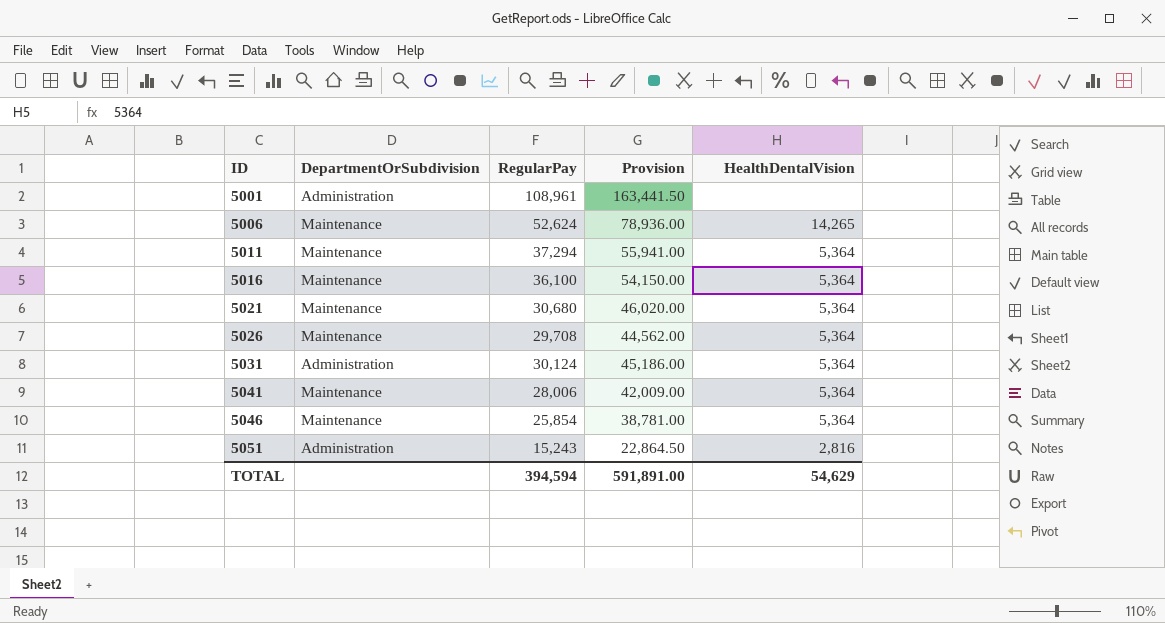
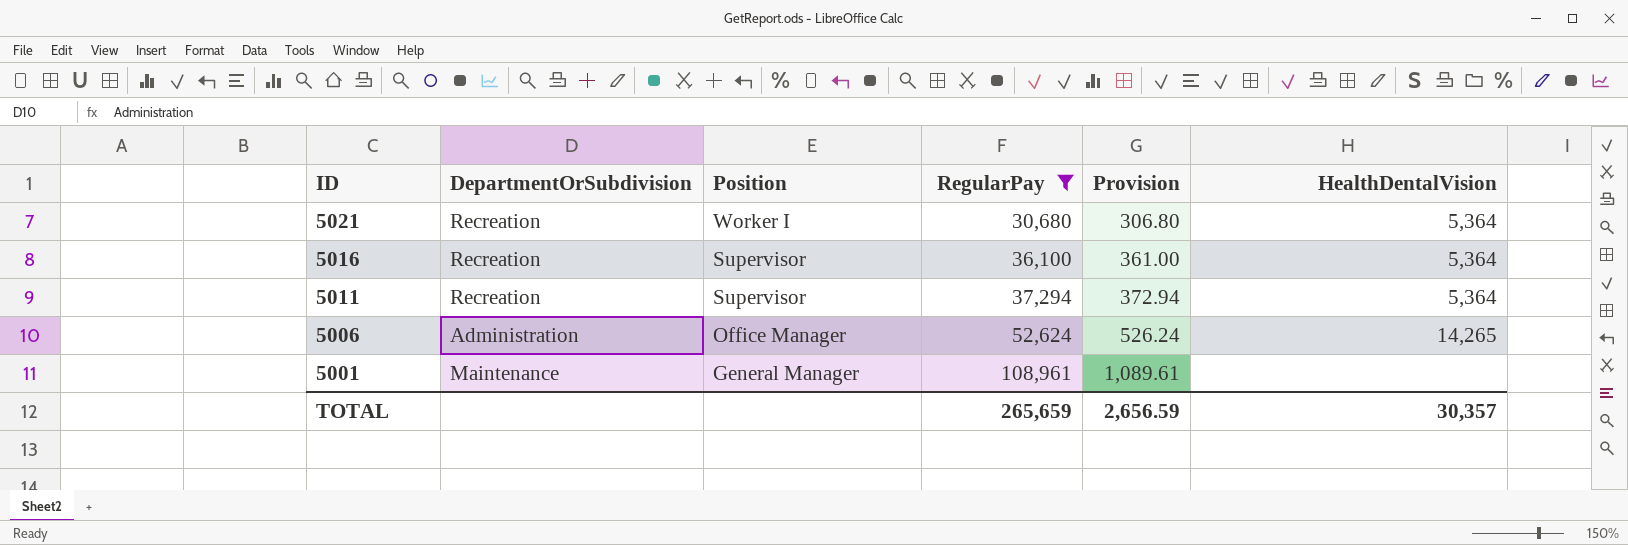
filter: none -> RegularPay >= 30,680
row order: ID ascending -> ID descending
column Position | position: none -> 3
column Provision | formula: [RegularPay] * 1.5 -> [RegularPay] * 0.01
5021 | DepartmentOrSubdivision: Maintenance -> Recreation
5016 | DepartmentOrSubdivision: Maintenance -> Recreation
5011 | DepartmentOrSubdivision: Maintenance -> Recreation
5006 | DepartmentOrSubdivision: Maintenance -> Administration
5001 | DepartmentOrSubdivision: Administration -> Maintenance
TOTAL | RegularPay: 394,594 -> 265,659
TOTAL | Provision: 591,891.00 -> 2,656.59
TOTAL | HealthDentalVision: 54,629 -> 30,357

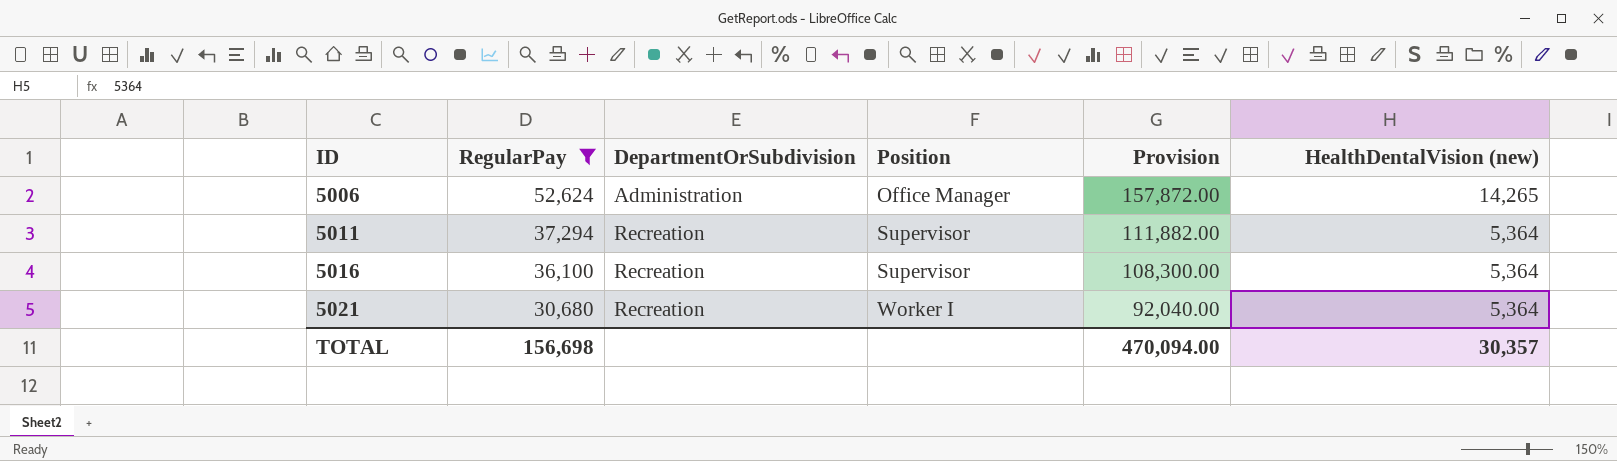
row order: ID descending -> ID ascending
column RegularPay | position: 4 -> 2
column Provision | formula: [RegularPay] * 0.01 -> [RegularPay] * 3
column name: HealthDentalVision -> HealthDentalVision (new)
row 5001: Maintenance | General Manager | 108,961 | 1,089.61 | none -> none
TOTAL | RegularPay: 265,659 -> 156,698
TOTAL | Provision: 2,656.59 -> 470,094.00

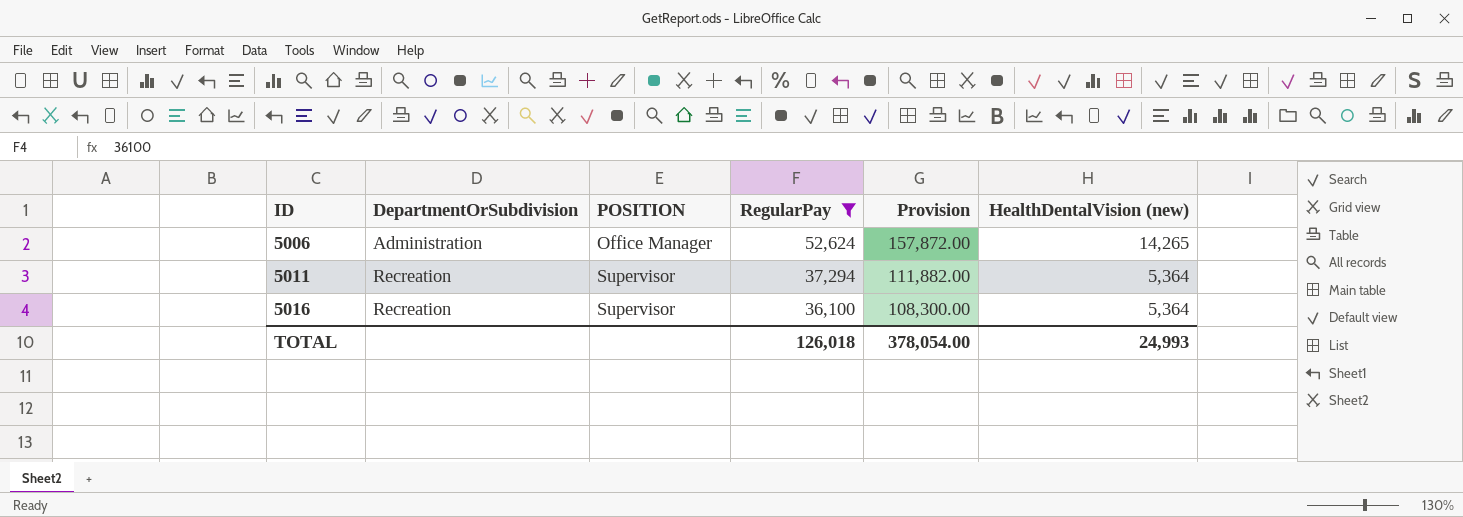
column name: Position -> POSITION
column RegularPay | position: 2 -> 4
row 5021: 30,680 | Recreation | Worker I | 92,040.00 | 5,364 -> none
TOTAL | RegularPay: 156,698 -> 126,018
TOTAL | Provision: 470,094.00 -> 378,054.00
TOTAL | HealthDentalVision (new): 30,357 -> 24,993

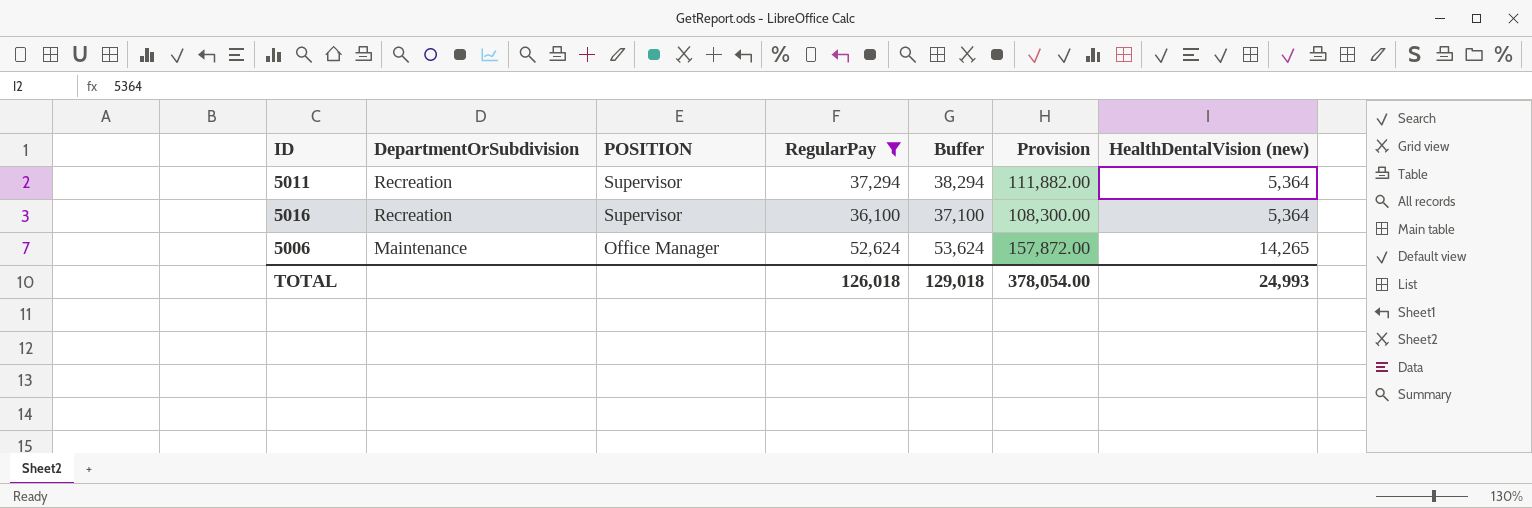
row order: ID ascending -> DepartmentOrSubdivision descending
column Buffer | formula: none -> [RegularPay] + 1000
5006 | DepartmentOrSubdivision: Administration -> Maintenance

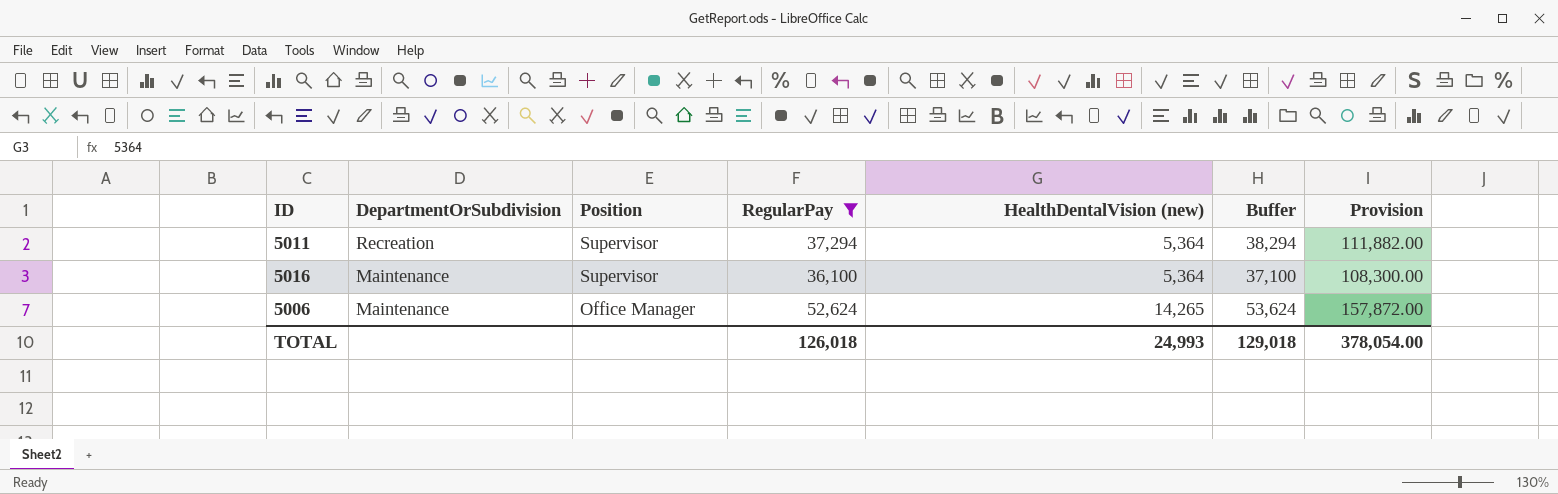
column name: POSITION -> Position
column HealthDentalVision (new) | position: 7 -> 5
5016 | DepartmentOrSubdivision: Recreation -> Maintenance

